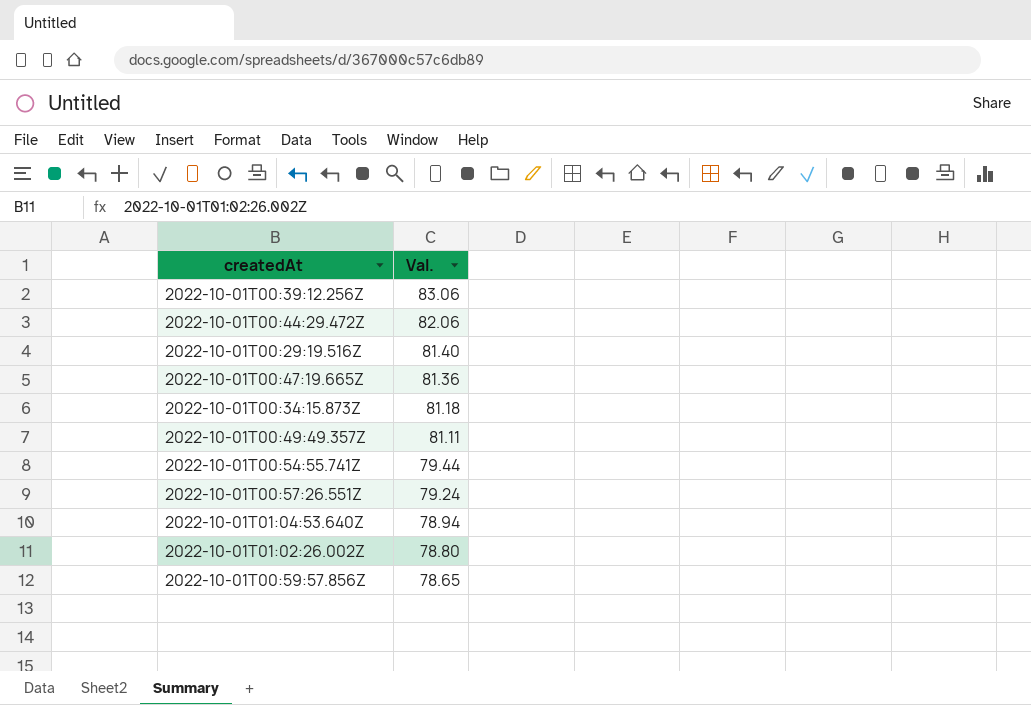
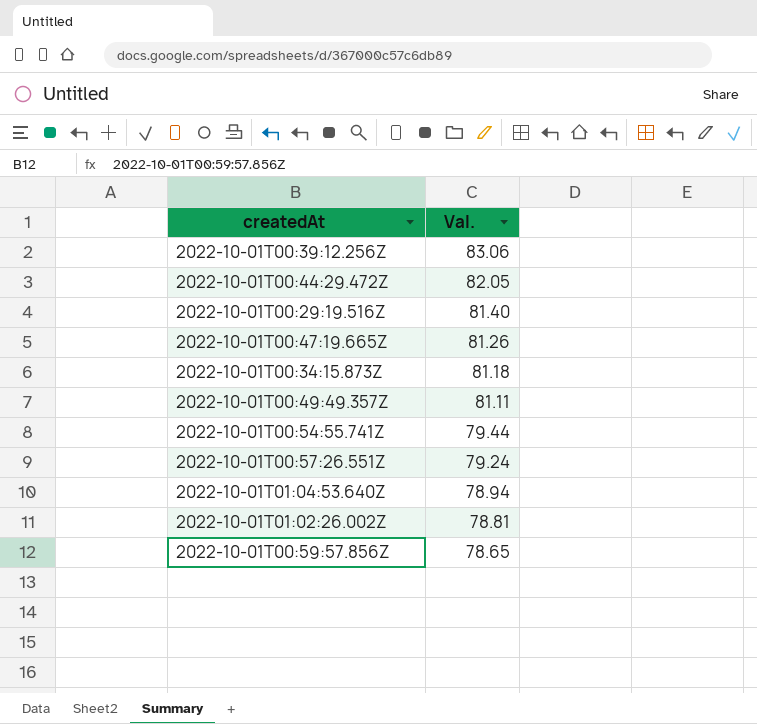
2022-10-01T00:44:29.472Z | Val.: 82.06 -> 82.05
2022-10-01T00:47:19.665Z | Val.: 81.36 -> 81.26
2022-10-01T01:02:26.002Z | Val.: 78.80 -> 78.81

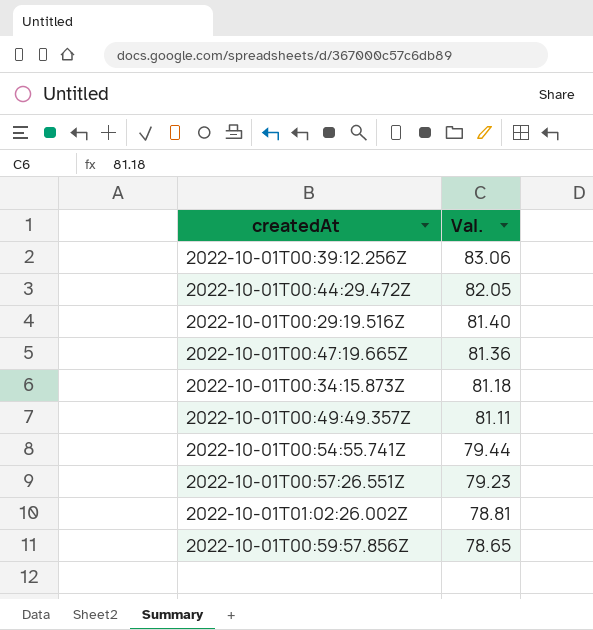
row 2022-10-01T01:04:53.640Z: 78.94 -> none
2022-10-01T00:47:19.665Z | Val.: 81.26 -> 81.36
2022-10-01T00:57:26.551Z | Val.: 79.24 -> 79.23

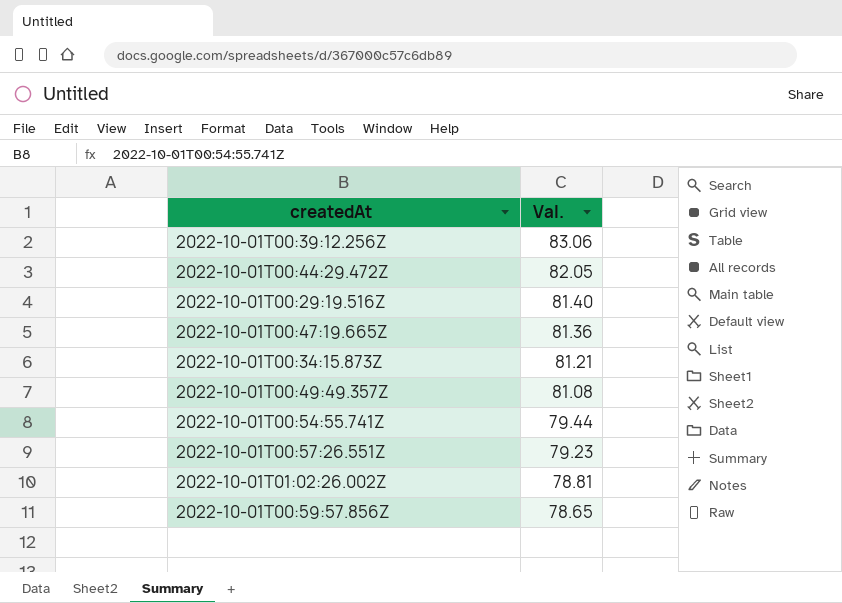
2022-10-01T00:34:15.873Z | Val.: 81.18 -> 81.21
2022-10-01T00:49:49.357Z | Val.: 81.11 -> 81.08

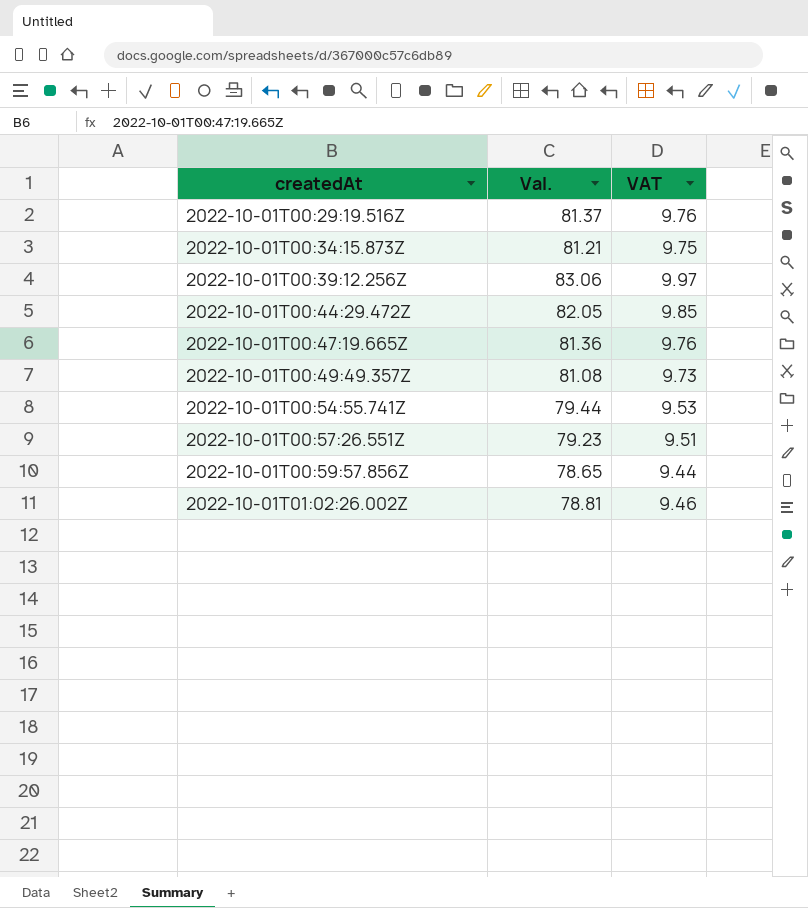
row order: Val. descending -> createdAt ascending
column VAT | formula: none -> [Val.] * 0.12
2022-10-01T00:29:19.516Z | Val.: 81.40 -> 81.37

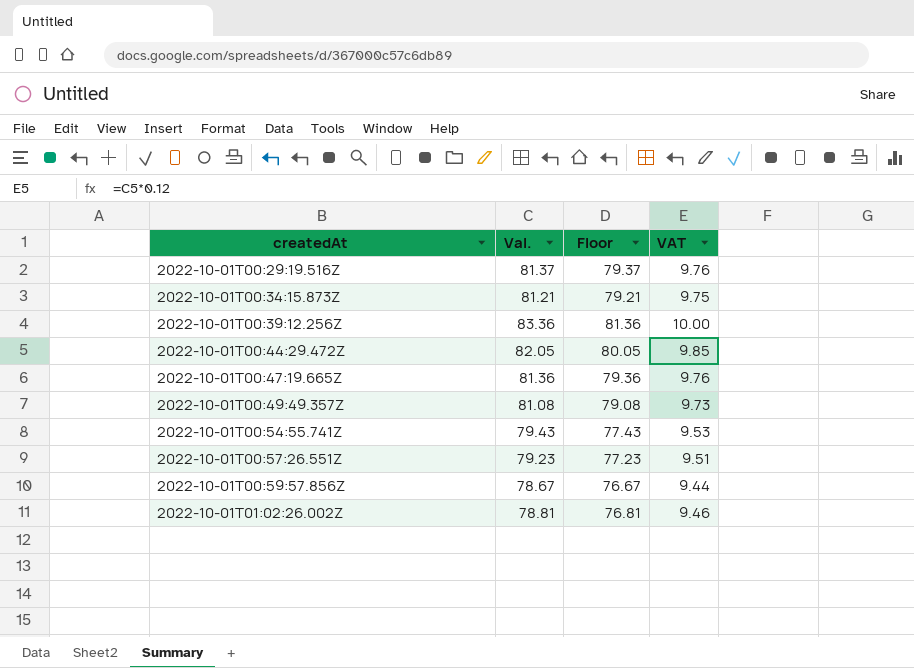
column Floor | formula: none -> [Val.] - 2
2022-10-01T00:39:12.256Z | Val.: 83.06 -> 83.36
2022-10-01T00:39:12.256Z | VAT: 9.97 -> 10.00
2022-10-01T00:54:55.741Z | Val.: 79.44 -> 79.43
2022-10-01T00:59:57.856Z | Val.: 78.65 -> 78.67

